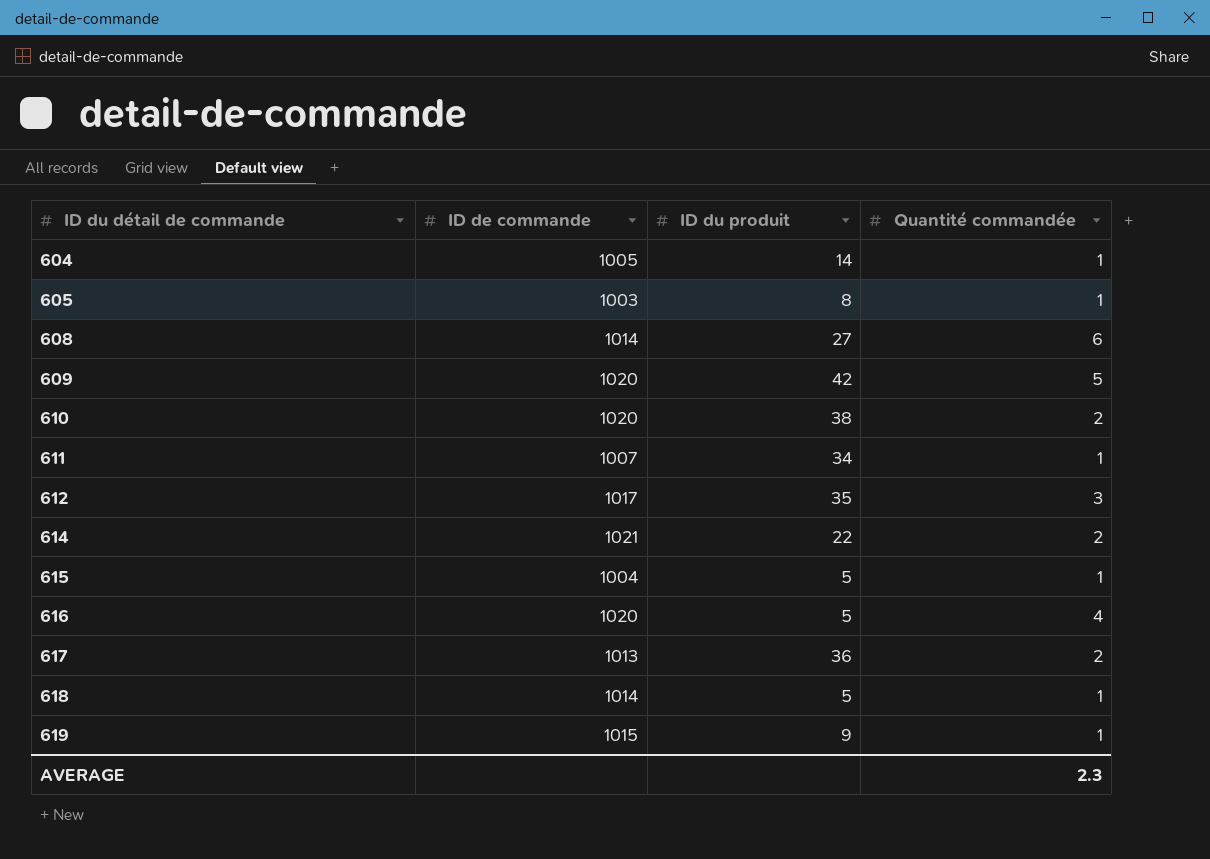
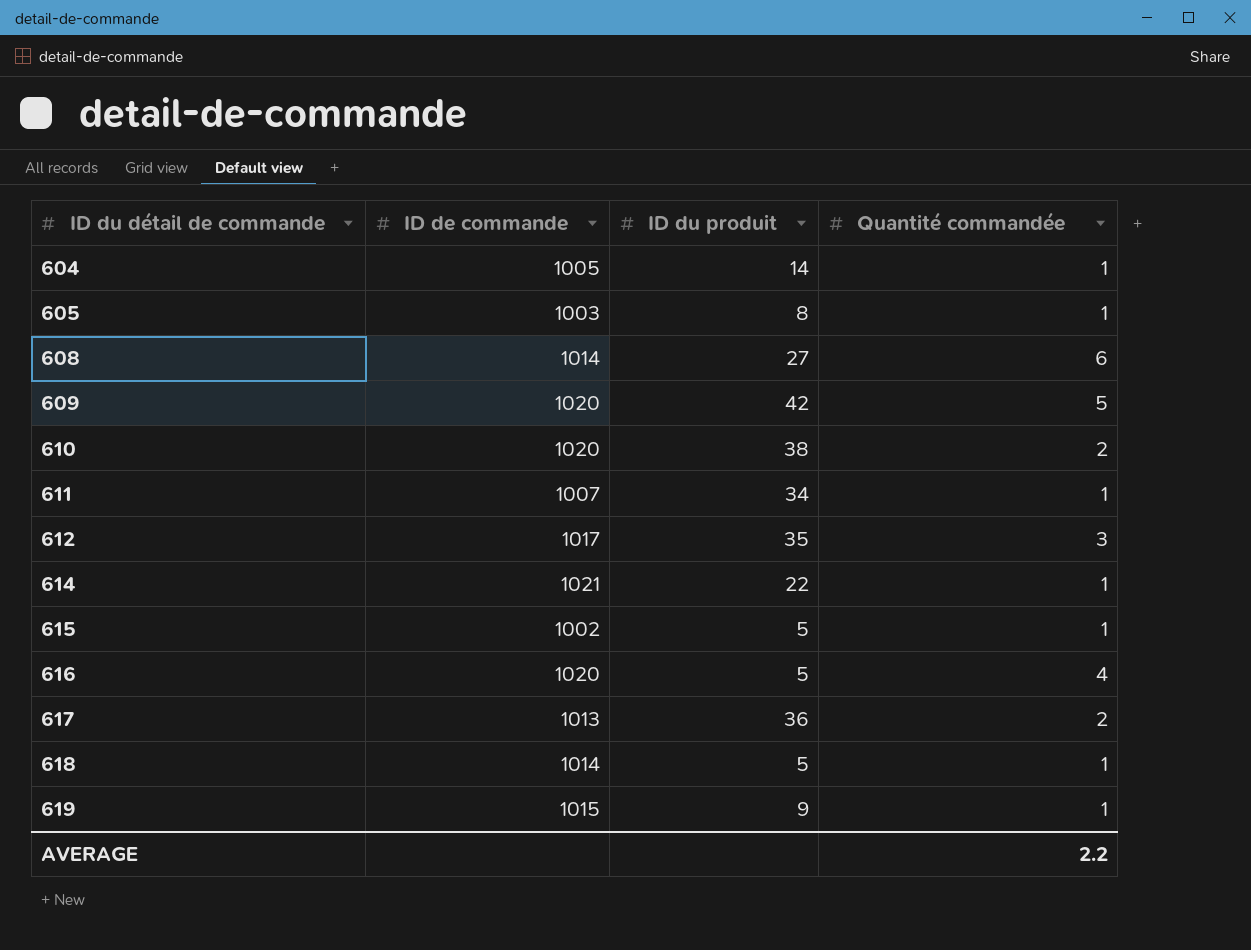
614 | Quantité commandée: 2 -> 1
615 | ID de commande: 1004 -> 1002
AVERAGE | Quantité commandée: 2.3 -> 2.2

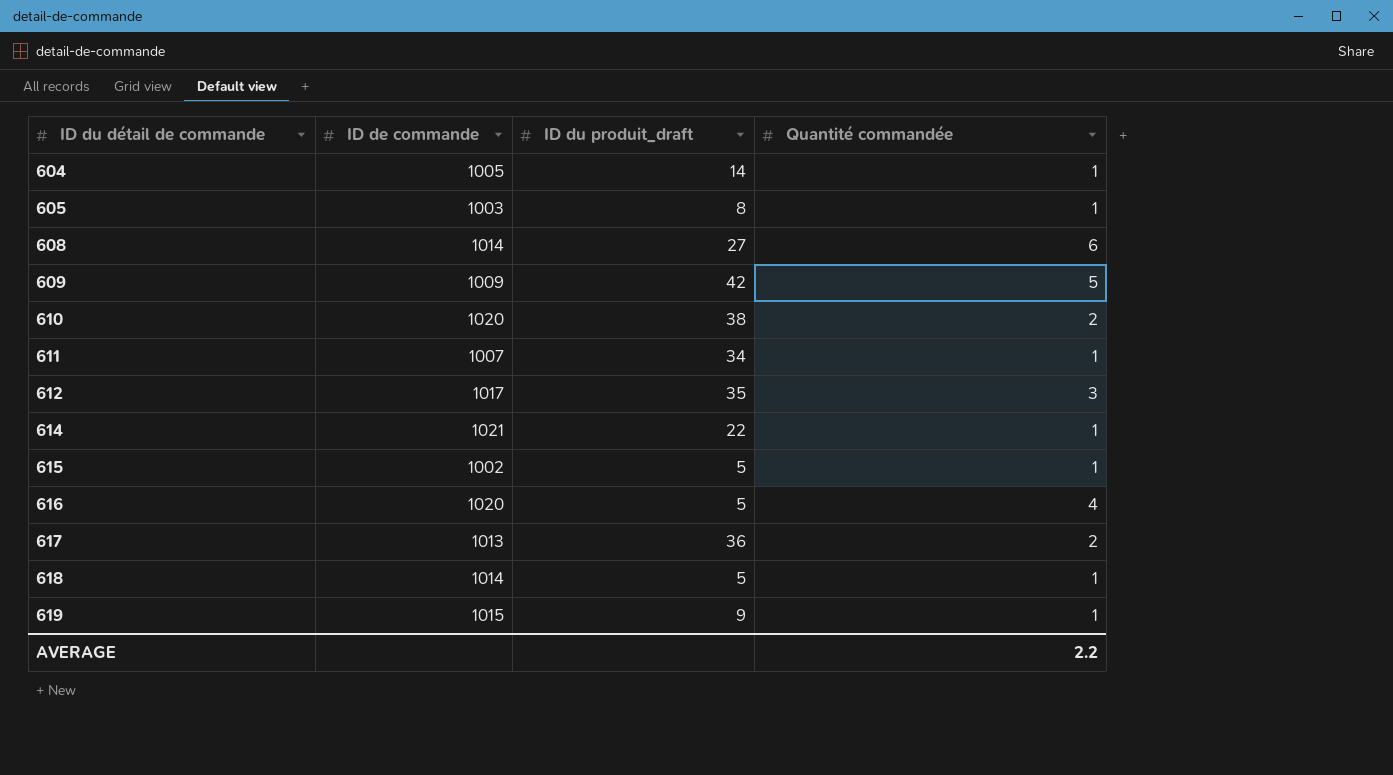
column name: ID du produit -> ID du produit_draft
609 | ID de commande: 1020 -> 1009

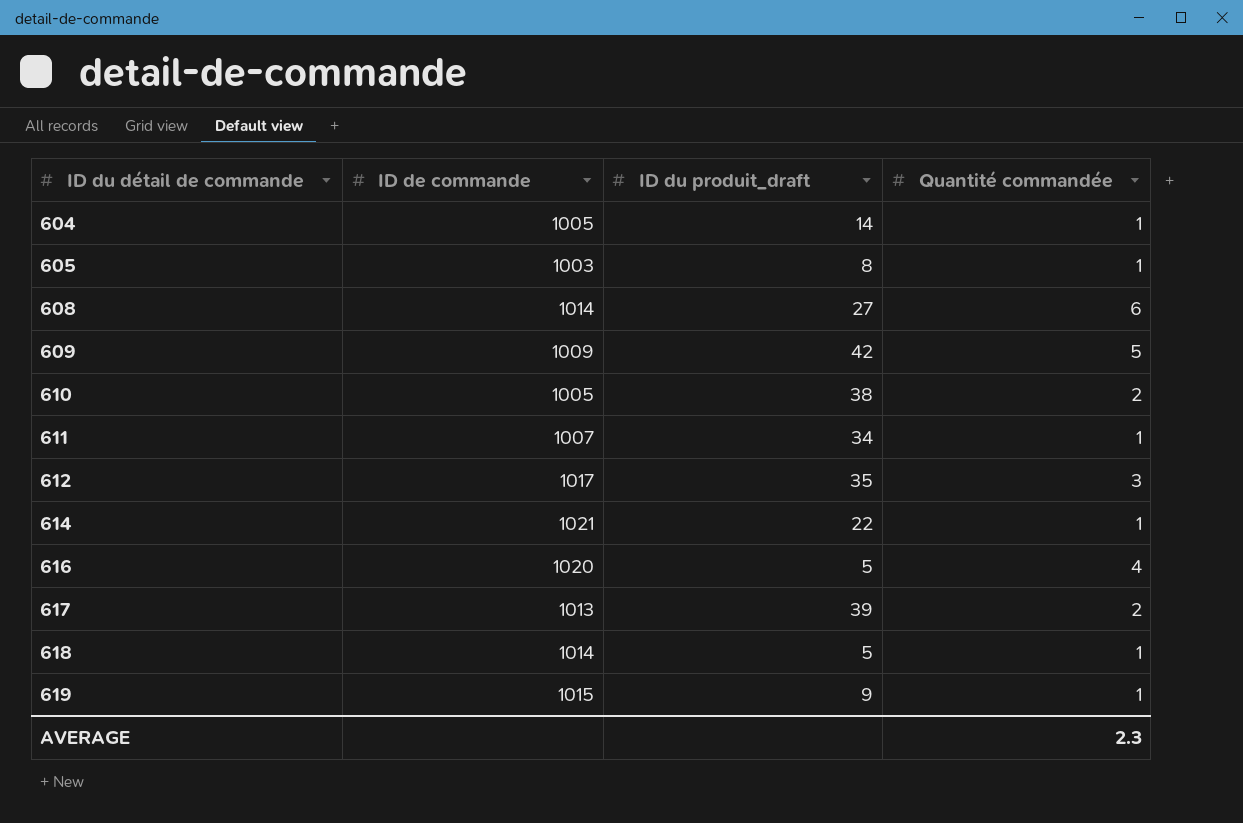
row 615: 1002 | 5 | 1 -> none
610 | ID de commande: 1020 -> 1005
617 | ID du produit_draft: 36 -> 39
AVERAGE | Quantité commandée: 2.2 -> 2.3

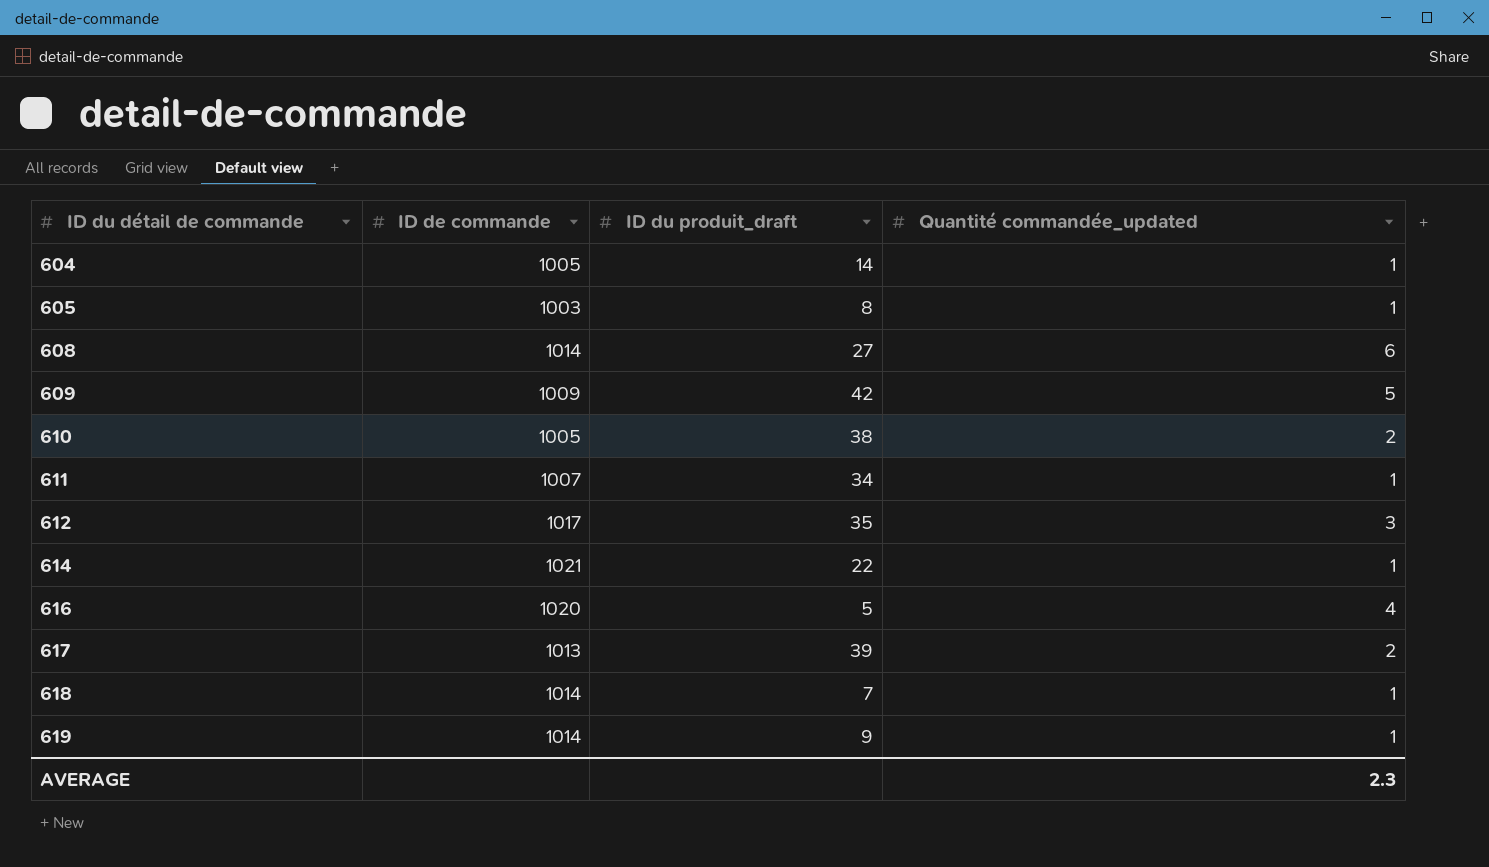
column name: Quantité commandée -> Quantité commandée_updated
618 | ID du produit_draft: 5 -> 7
619 | ID de commande: 1015 -> 1014

